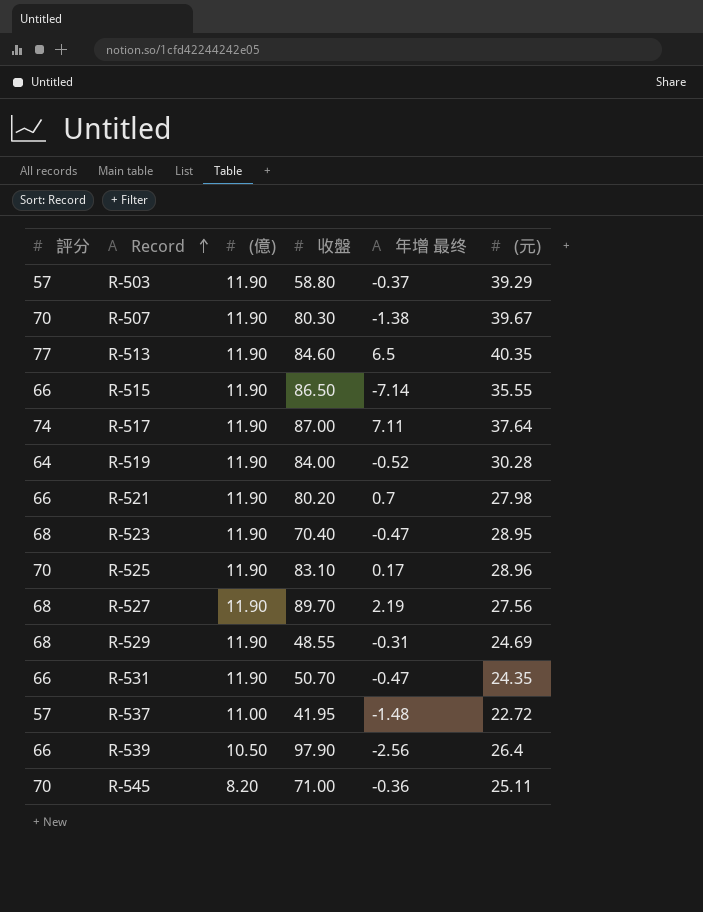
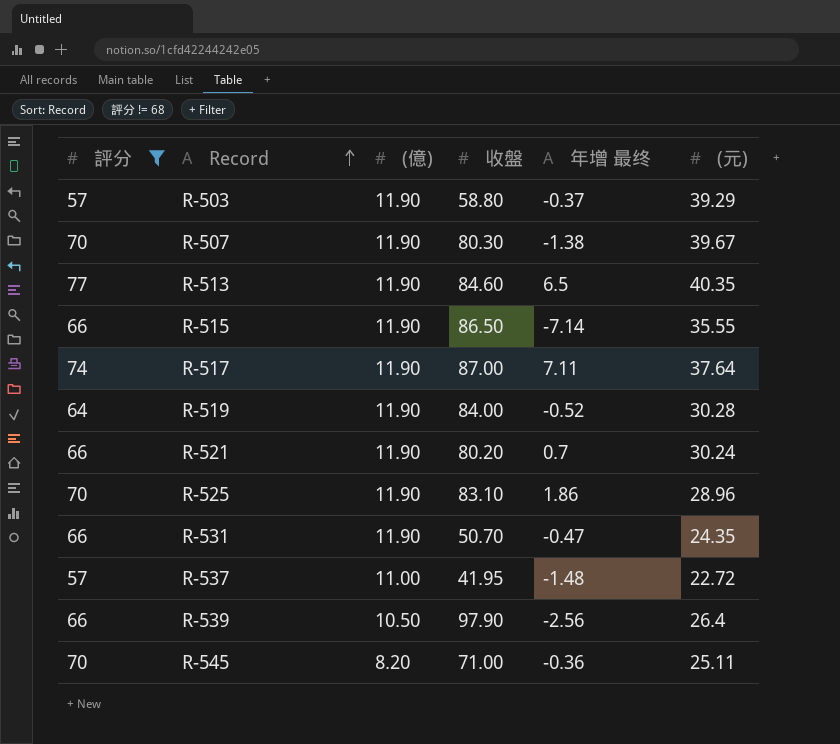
filter: none -> 評分 != 68
R-521 | (元): 27.98 -> 30.24
R-525 | 年增 最终: 0.17 -> 1.86

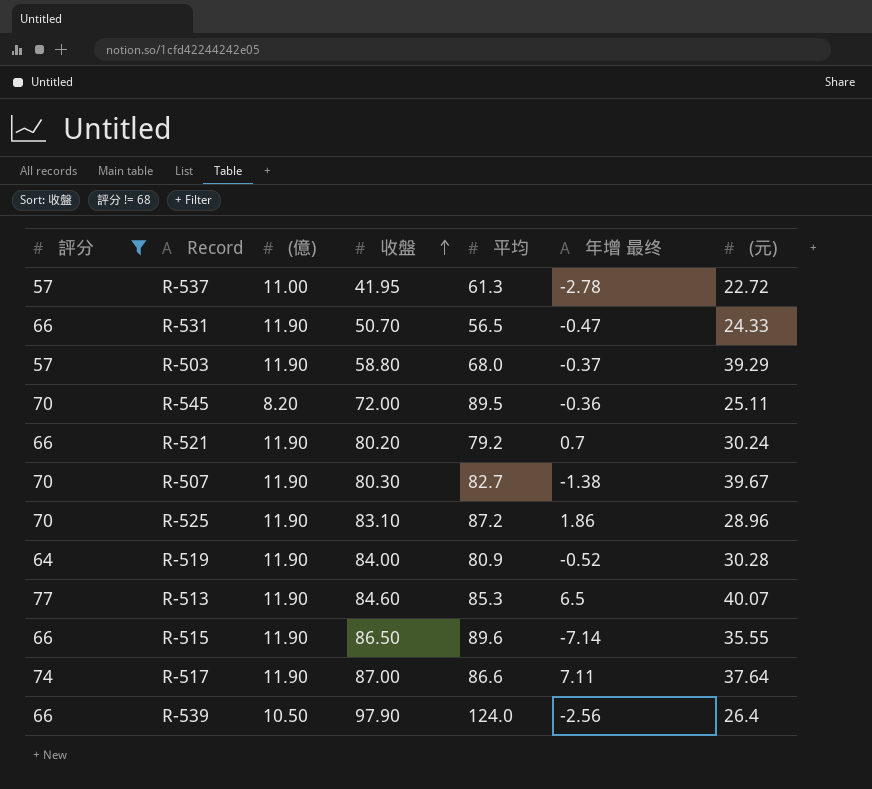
row order: Record ascending -> 收盤 ascending
column 平均 | position: none -> 5
R-537 | 年增 最终: -1.48 -> -2.78
R-531 | (元): 24.35 -> 24.33
R-545 | 收盤: 71.00 -> 72.00
R-513 | (元): 40.35 -> 40.07

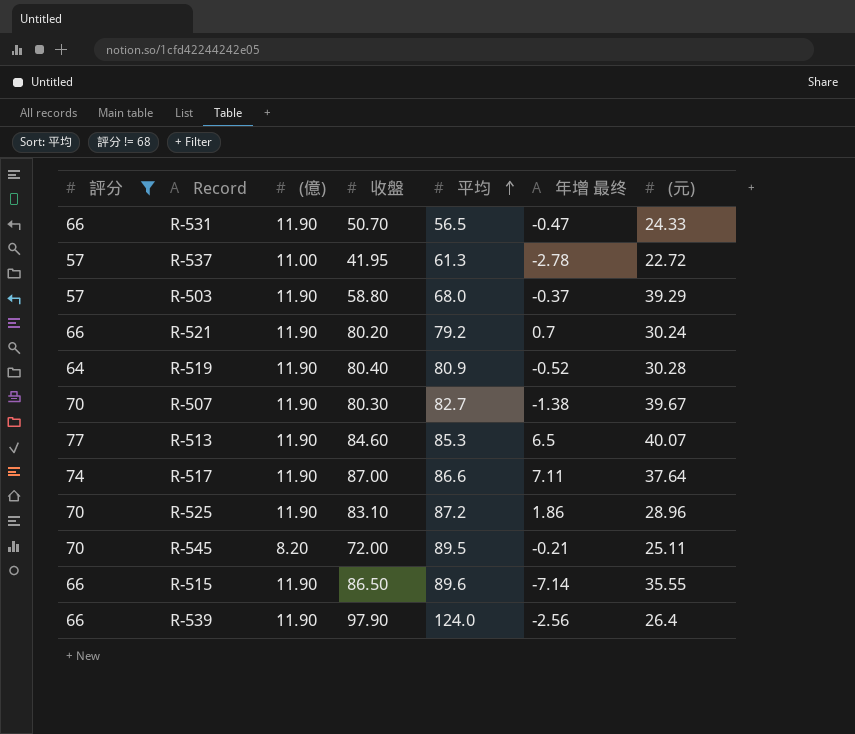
row order: 收盤 ascending -> 平均 ascending
R-519 | 收盤: 84.00 -> 80.40
R-545 | 年增 最终: -0.36 -> -0.21
R-539 | (億): 10.50 -> 11.90

